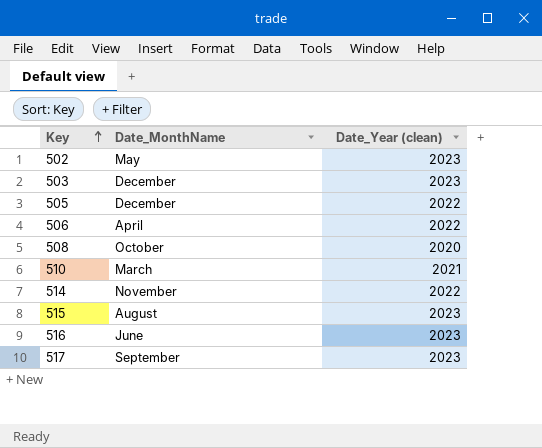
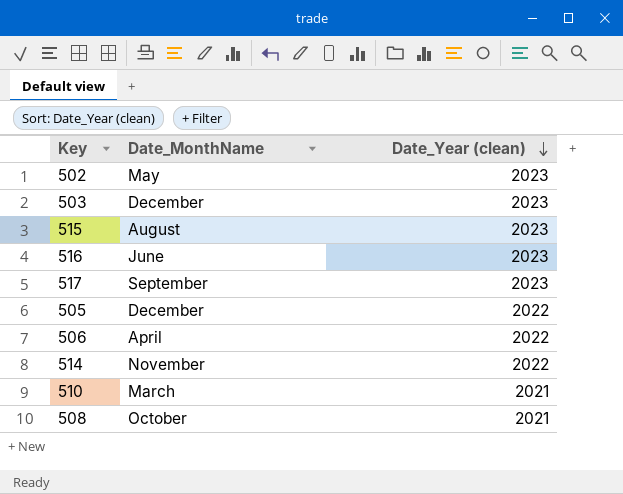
row order: Key ascending -> Date_Year (clean) descending
508 | Date_Year (clean): 2020 -> 2021

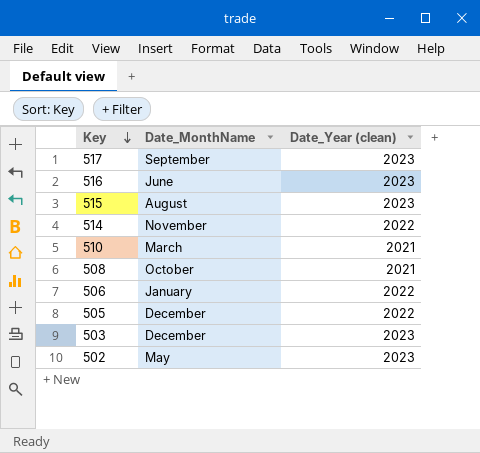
row order: Date_Year (clean) descending -> Key descending
506 | Date_MonthName: April -> January

